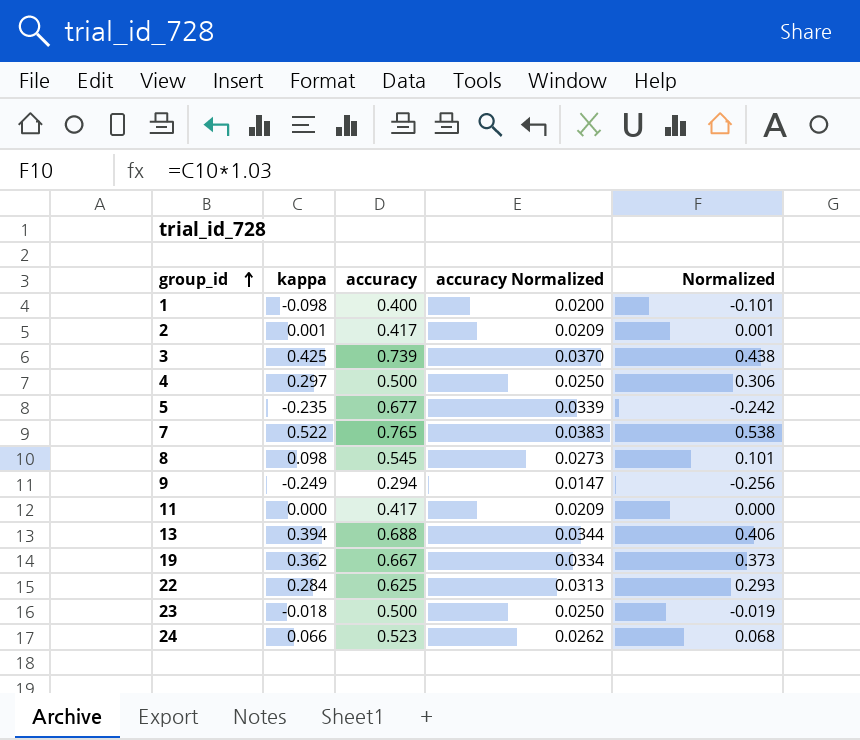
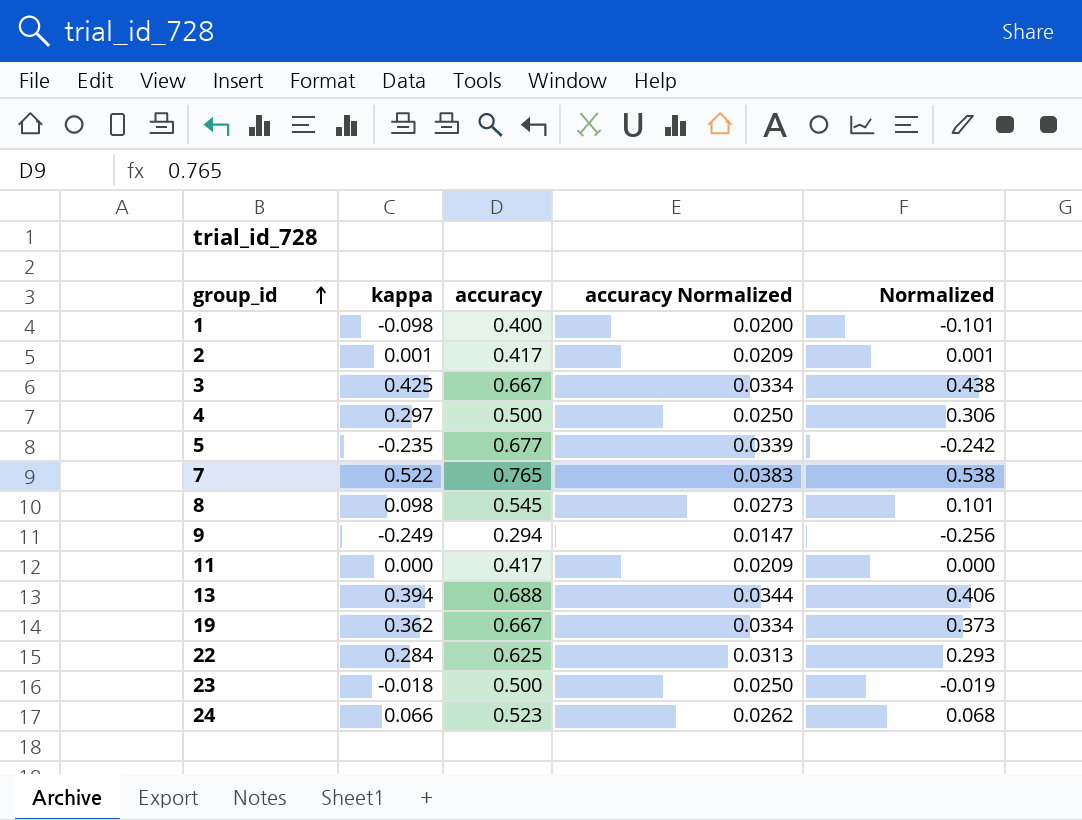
3 | accuracy: 0.739 -> 0.667
3 | accuracy Normalized: 0.0370 -> 0.0334

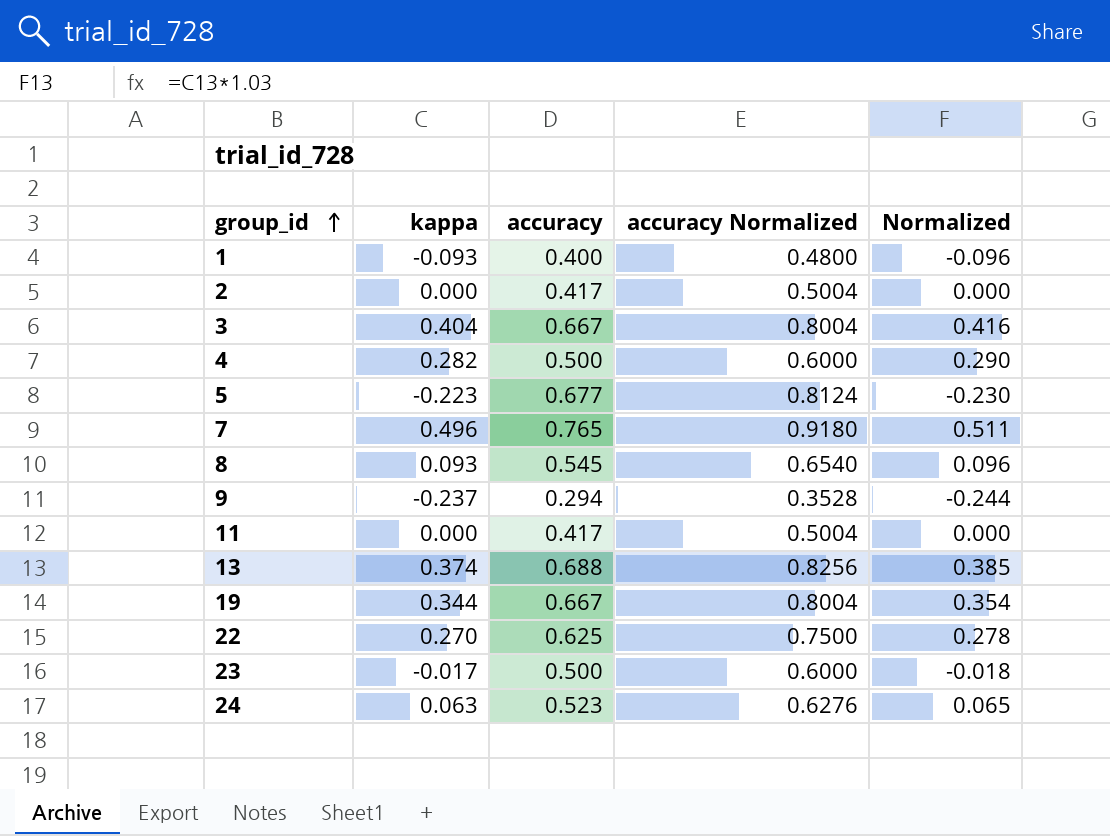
column accuracy Normalized | formula: [accuracy] * 0.05 -> [accuracy] * 1.2
1 | kappa: -0.098 -> -0.093
1 | Normalized: -0.101 -> -0.096
2 | kappa: 0.001 -> 0.000
2 | Normalized: 0.001 -> 0.000
3 | kappa: 0.425 -> 0.404
3 | Normalized: 0.438 -> 0.416
4 | kappa: 0.297 -> 0.282
4 | Normalized: 0.306 -> 0.290
5 | kappa: -0.235 -> -0.223
5 | Normalized: -0.242 -> -0.230
7 | kappa: 0.522 -> 0.496
7 | Normalized: 0.538 -> 0.511
8 | kappa: 0.098 -> 0.093
8 | Normalized: 0.101 -> 0.096
9 | kappa: -0.249 -> -0.237
9 | Normalized: -0.256 -> -0.244
13 | kappa: 0.394 -> 0.374
13 | Normalized: 0.406 -> 0.385
19 | kappa: 0.362 -> 0.344
19 | Normalized: 0.373 -> 0.354
22 | kappa: 0.284 -> 0.270
22 | Normalized: 0.293 -> 0.278
23 | kappa: -0.018 -> -0.017
23 | Normalized: -0.019 -> -0.018
24 | kappa: 0.066 -> 0.063
24 | Normalized: 0.068 -> 0.065

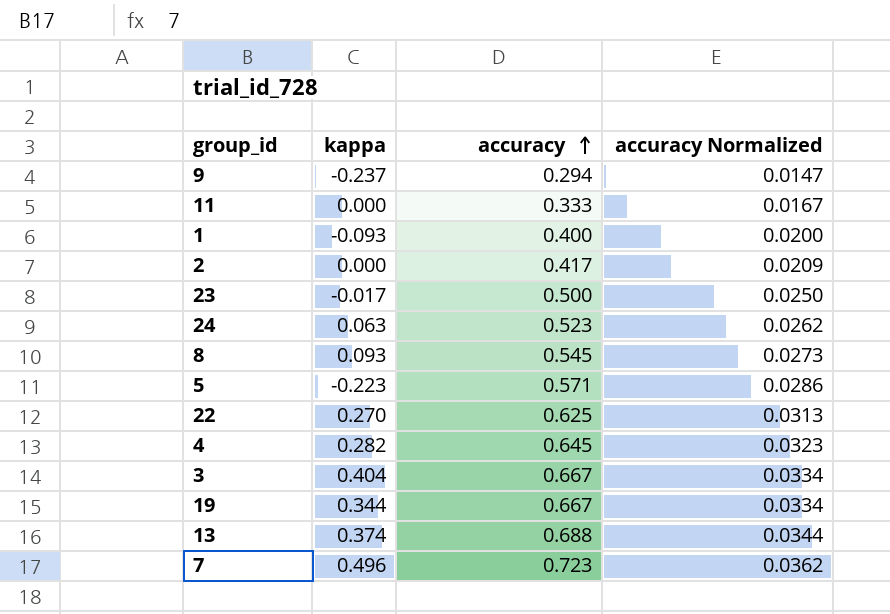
row order: group_id ascending -> accuracy ascending
column Normalized | formula: [kappa] * 1.03 -> none
column accuracy Normalized | formula: [accuracy] * 1.2 -> [accuracy] * 0.05
11 | accuracy: 0.417 -> 0.333
5 | accuracy: 0.677 -> 0.571
4 | accuracy: 0.500 -> 0.645
7 | accuracy: 0.765 -> 0.723

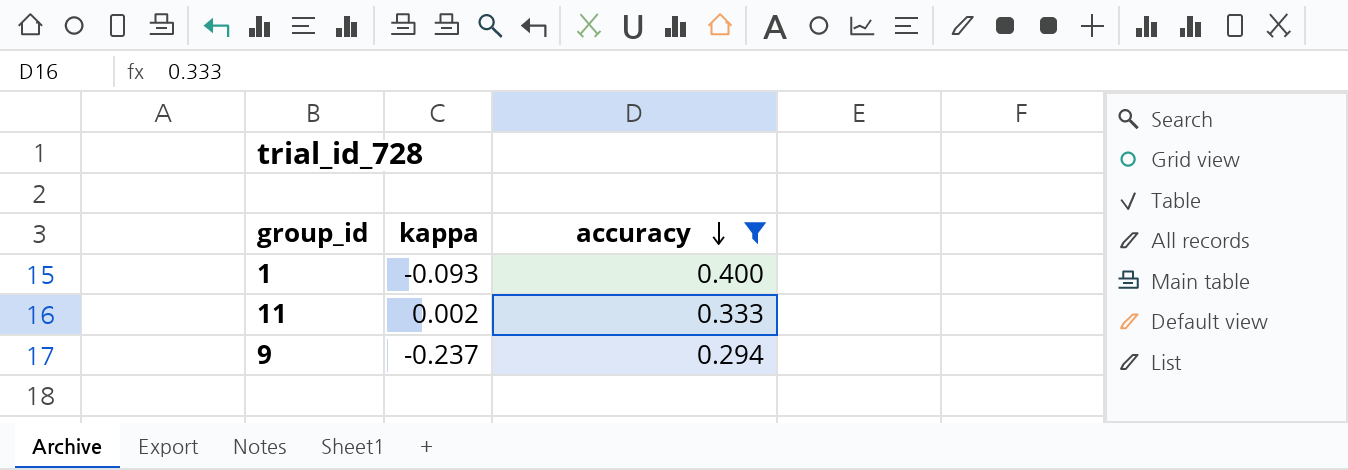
filter: none -> accuracy <= 0.400
row order: accuracy ascending -> accuracy descending
column accuracy Normalized | formula: [accuracy] * 0.05 -> none
11 | kappa: 0.000 -> 0.002

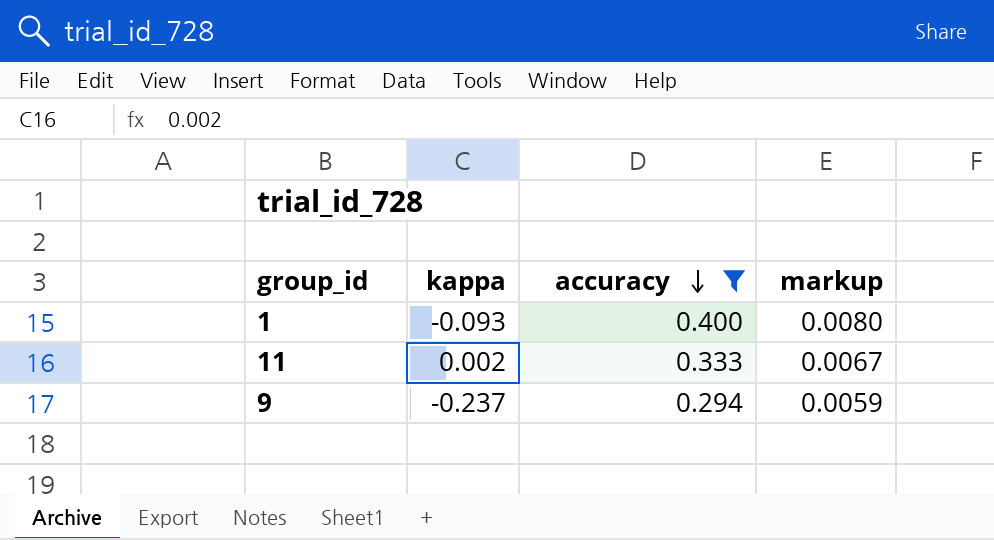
column markup | formula: none -> [accuracy] * 0.02

